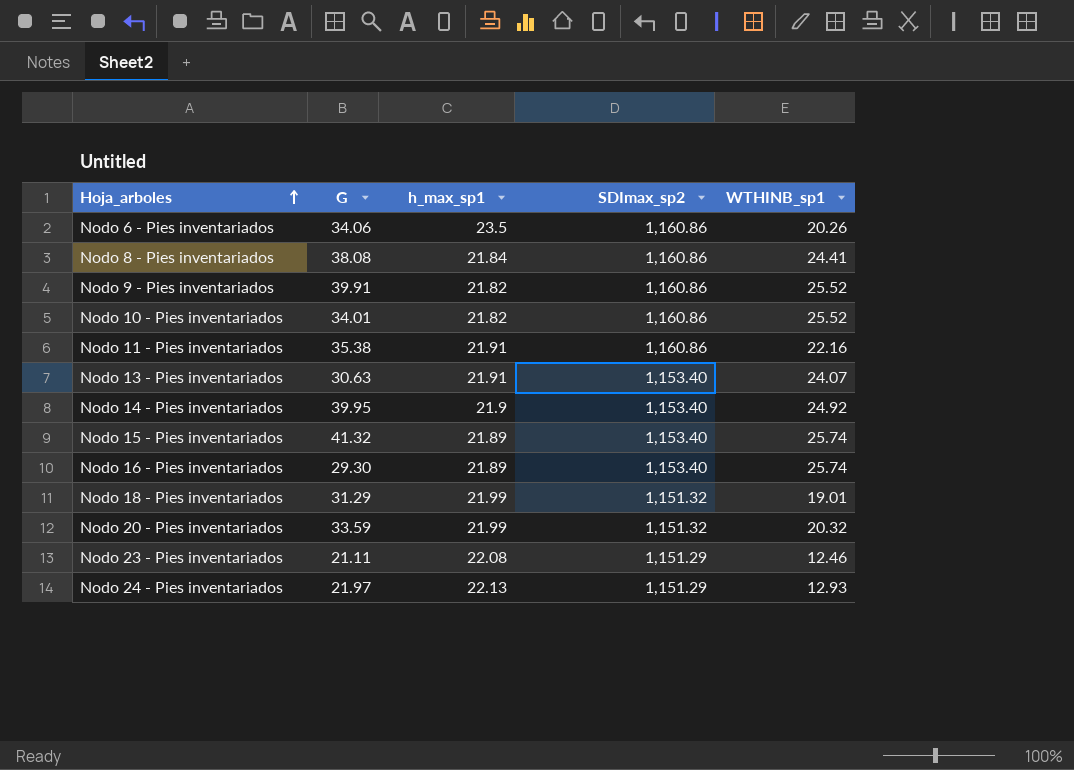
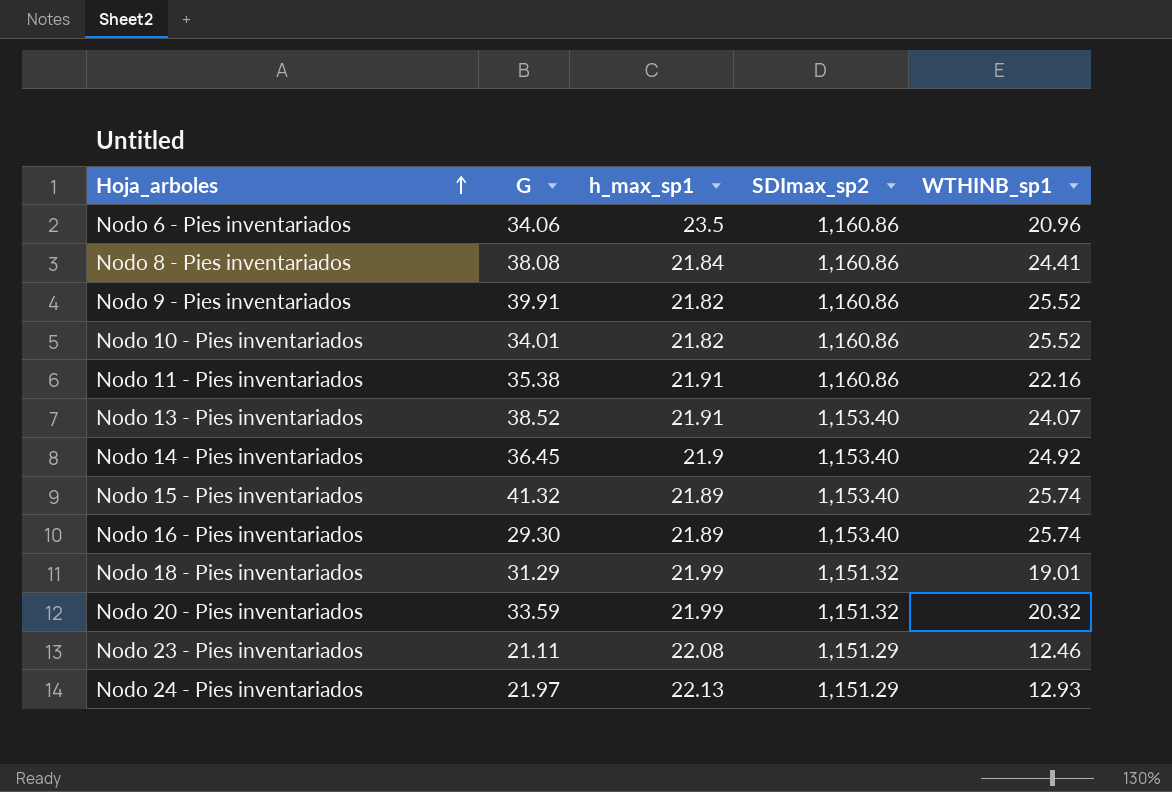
Nodo 6 - Pies inventariados | WTHINB_sp1: 20.26 -> 20.96
Nodo 13 - Pies inventariados | G: 30.63 -> 38.52
Nodo 14 - Pies inventariados | G: 39.95 -> 36.45

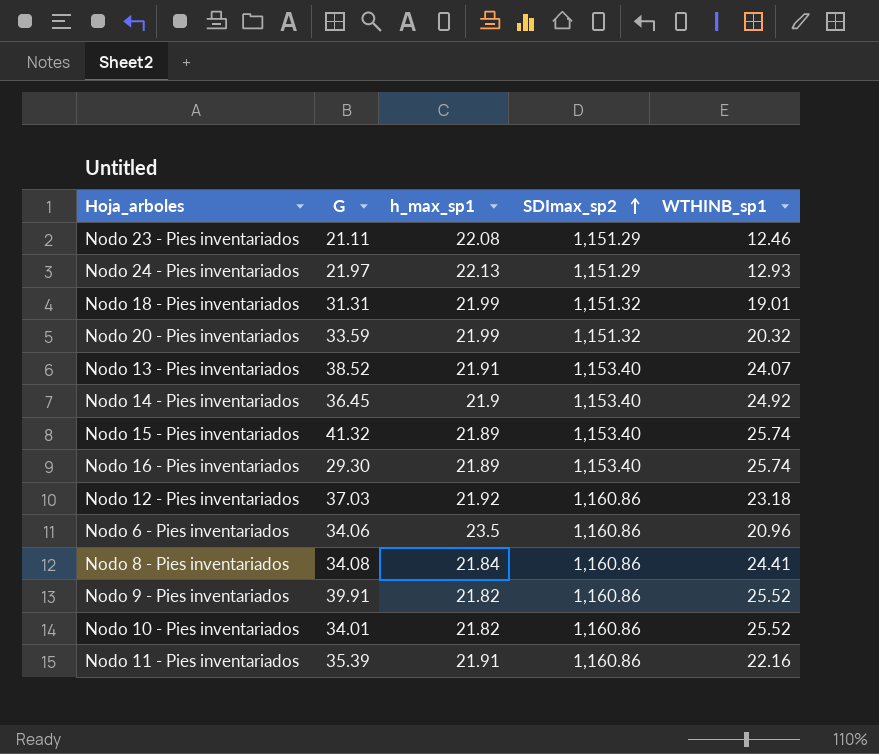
row order: Hoja_arboles ascending -> SDImax_sp2 ascending
Nodo 18 - Pies inventariados | G: 31.29 -> 31.31
row Nodo 12 - Pies inventariados: none -> 37.03 | 21.92 | 1,160.86 | 23.18
Nodo 8 - Pies inventariados | G: 38.08 -> 34.08
Nodo 11 - Pies inventariados | G: 35.38 -> 35.39

